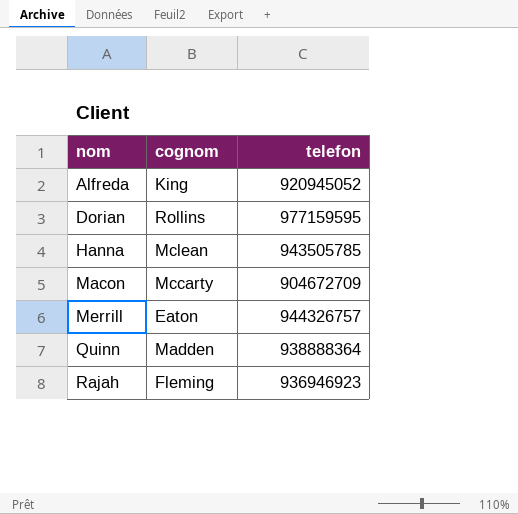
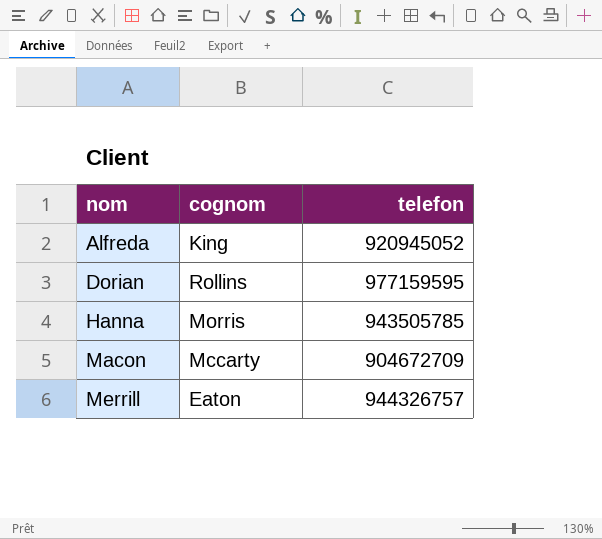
row Quinn: Madden | 938888364 -> none
row Rajah: Fleming | 936946923 -> none
Hanna | cognom: Mclean -> Morris

